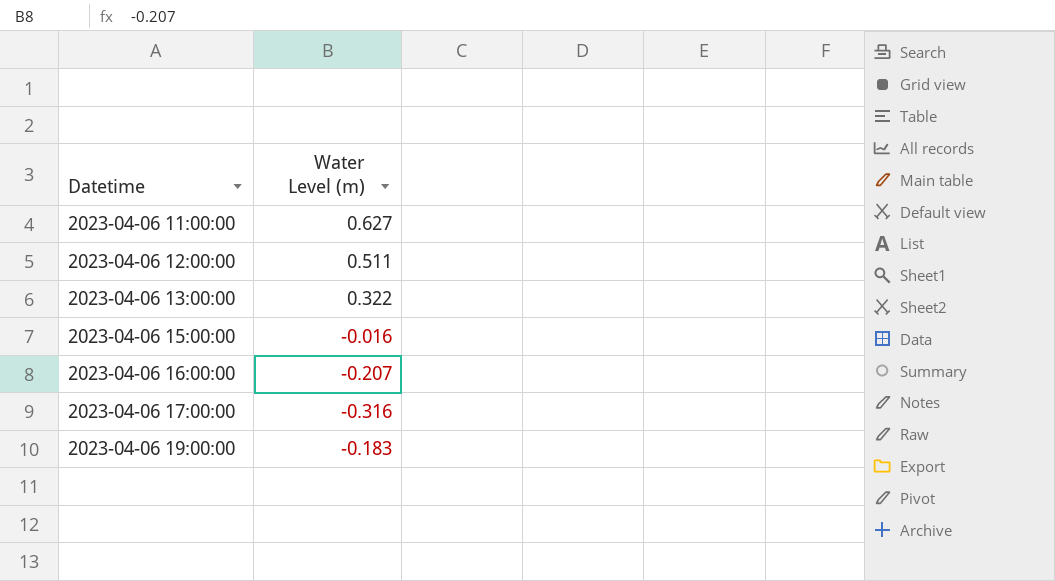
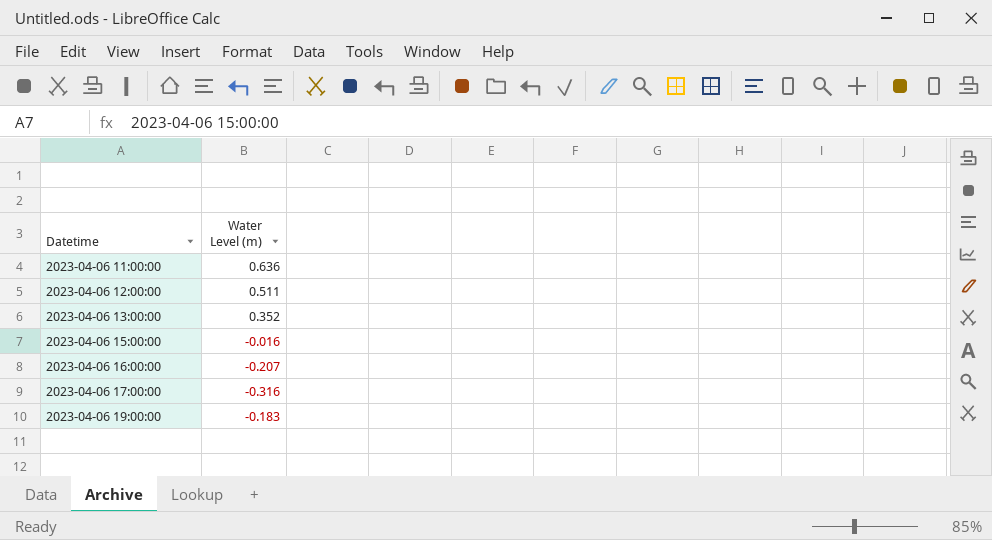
2023-04-06 11:00:00 | Water Level (m): 0.627 -> 0.636
2023-04-06 13:00:00 | Water Level (m): 0.322 -> 0.352

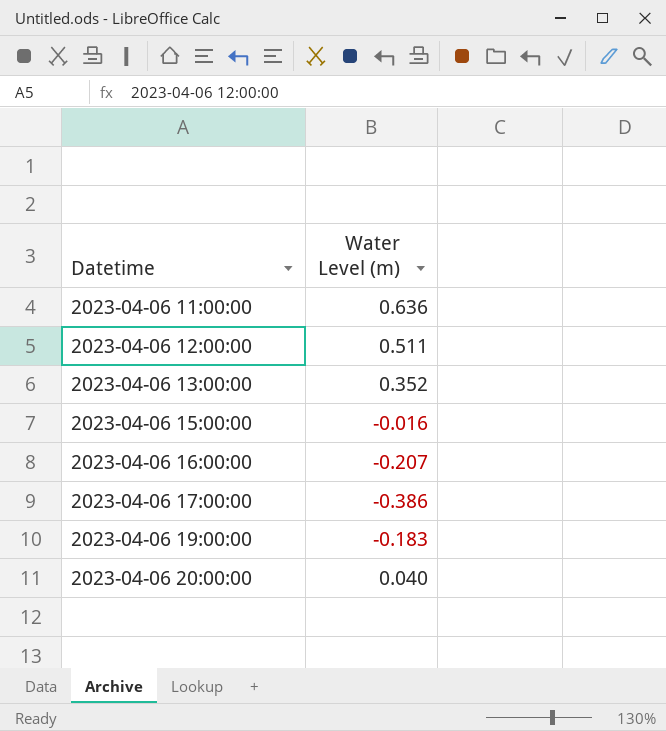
2023-04-06 17:00:00 | Water Level (m): -0.316 -> -0.386
row 2023-04-06 20:00:00: none -> 0.040

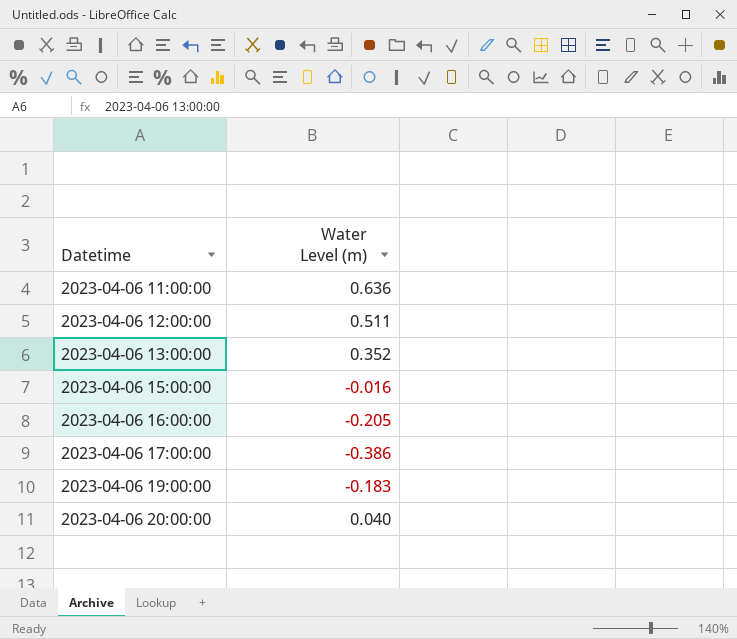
2023-04-06 16:00:00 | Water Level (m): -0.207 -> -0.205

